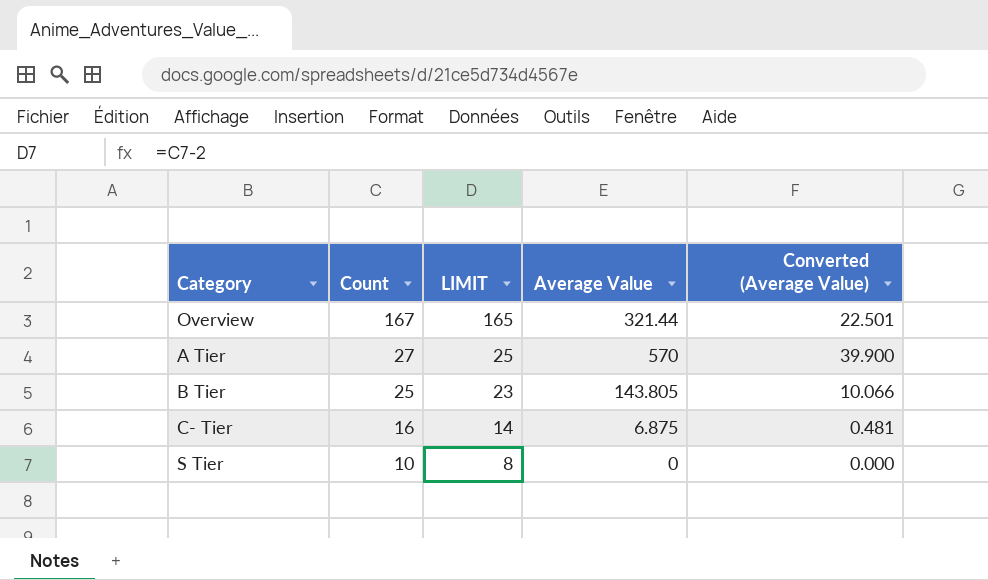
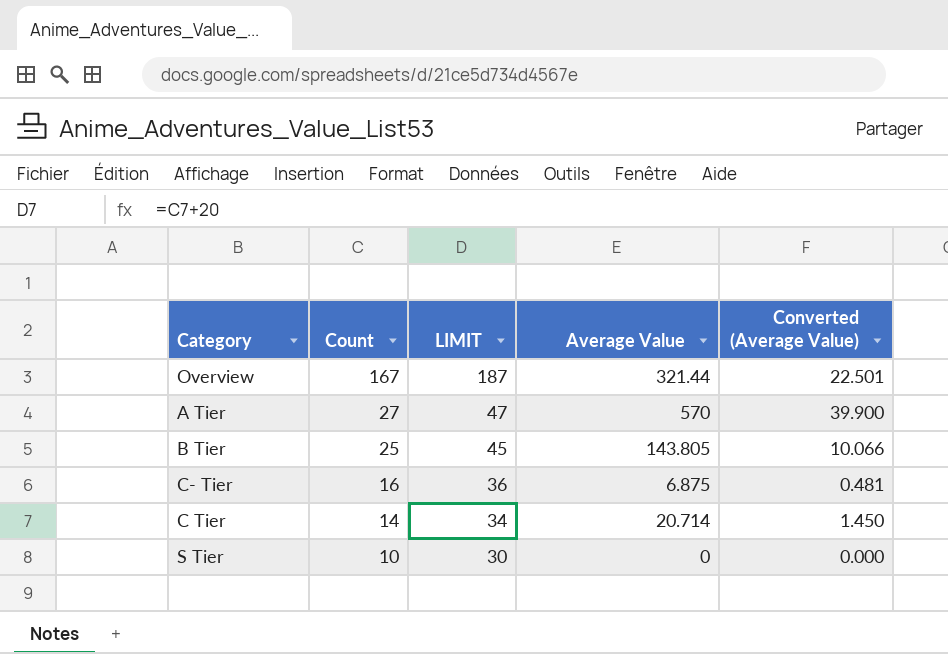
column LIMIT | formula: [Count] - 2 -> [Count] + 20
row C Tier: none -> 14 | 34 | 20.714 | 1.450

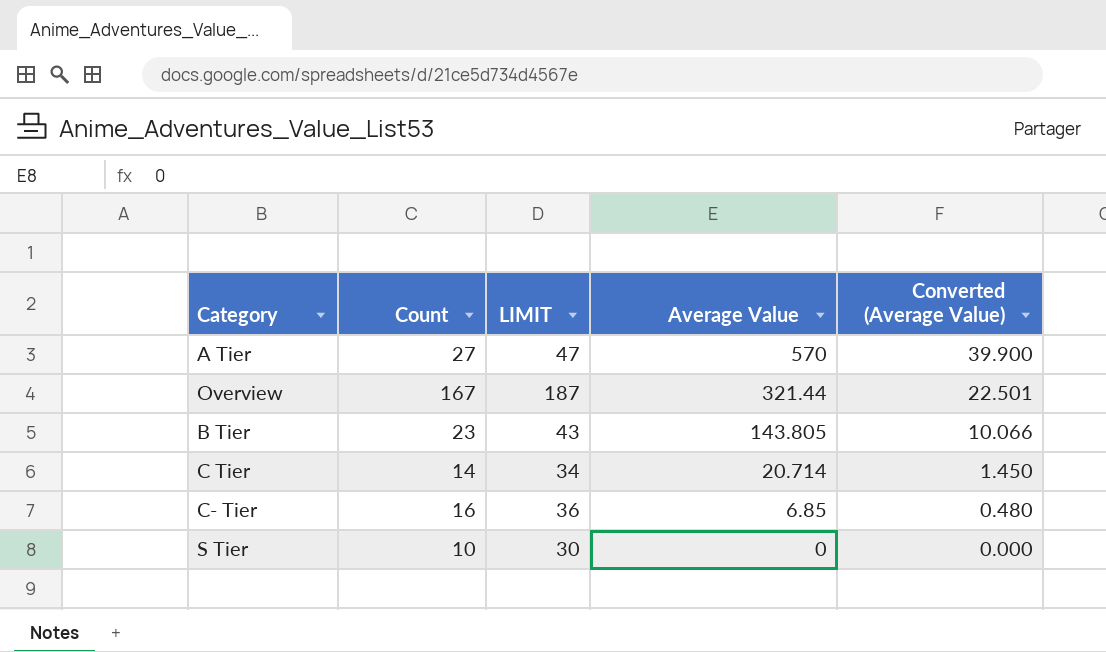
row order: Count descending -> Average Value descending
B Tier | Count: 25 -> 23
B Tier | LIMIT: 45 -> 43
C- Tier | Average Value: 6.875 -> 6.85
C- Tier | Converted (Average Value): 0.481 -> 0.480

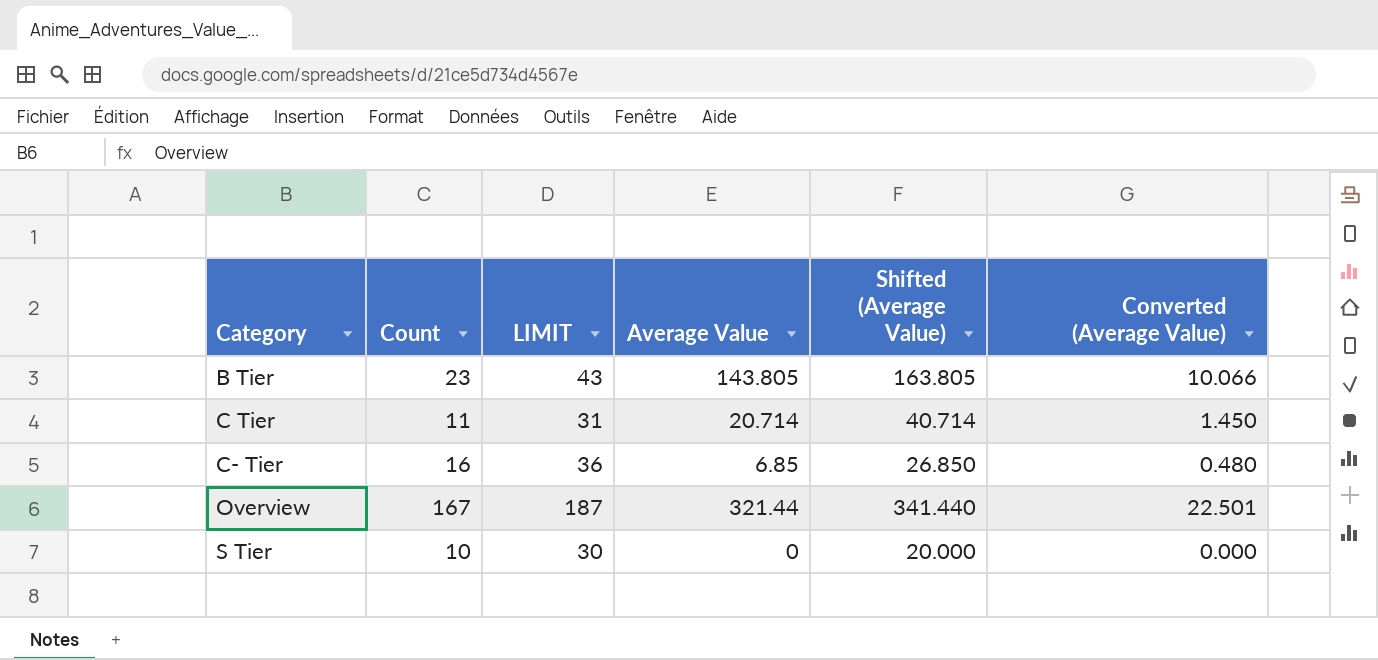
row order: Average Value descending -> Category ascending
column Shifted (Average Value) | formula: none -> [Average Value] + 20
row A Tier: 27 | 47 | 570 | 39.900 -> none
C Tier | Count: 14 -> 11
C Tier | LIMIT: 34 -> 31

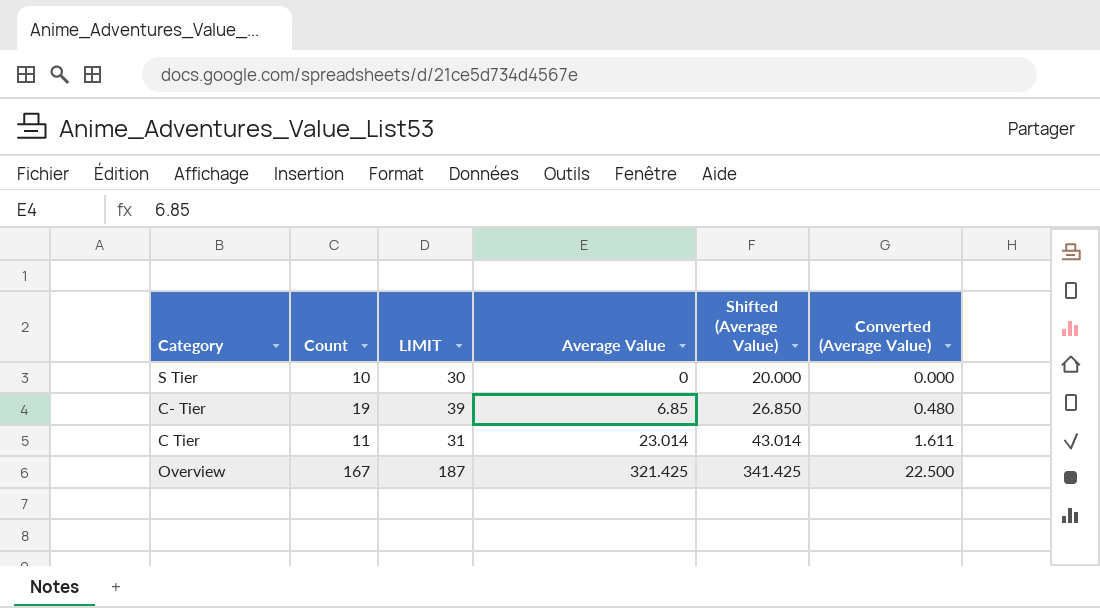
row order: Category ascending -> Average Value ascending
row B Tier: 23 | 43 | 143.805 | 163.805 | 10.066 -> none
C- Tier | Count: 16 -> 19
C- Tier | LIMIT: 36 -> 39
C Tier | Average Value: 20.714 -> 23.014
C Tier | Shifted (Average Value): 40.714 -> 43.014
C Tier | Converted (Average Value): 1.450 -> 1.611
Overview | Average Value: 321.44 -> 321.425
Overview | Shifted (Average Value): 341.440 -> 341.425
Overview | Converted (Average Value): 22.501 -> 22.500

